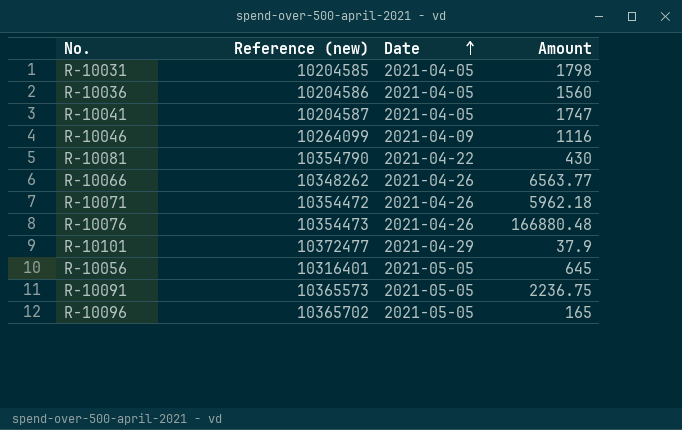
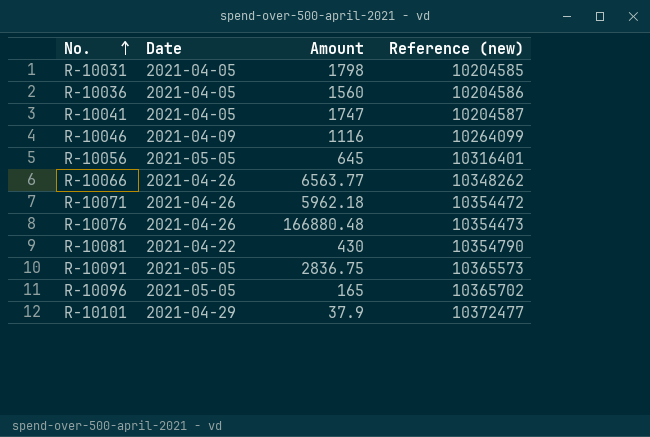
row order: Date ascending -> No. ascending
column Reference (new) | position: 2 -> 4
R-10091 | Amount: 2236.75 -> 2836.75

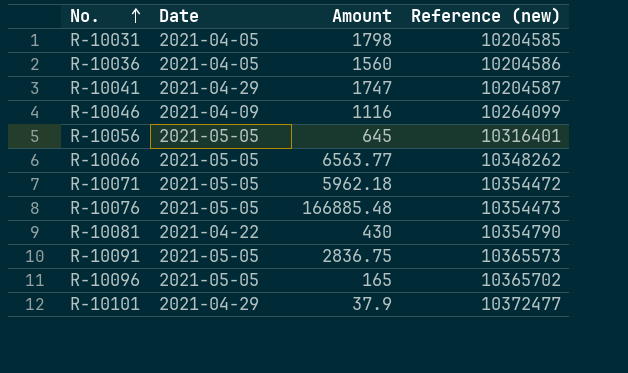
R-10041 | Date: 2021-04-05 -> 2021-04-29
R-10066 | Date: 2021-04-26 -> 2021-05-05
R-10071 | Date: 2021-04-26 -> 2021-05-05
R-10076 | Date: 2021-04-26 -> 2021-05-05
R-10076 | Amount: 166880.48 -> 166885.48

